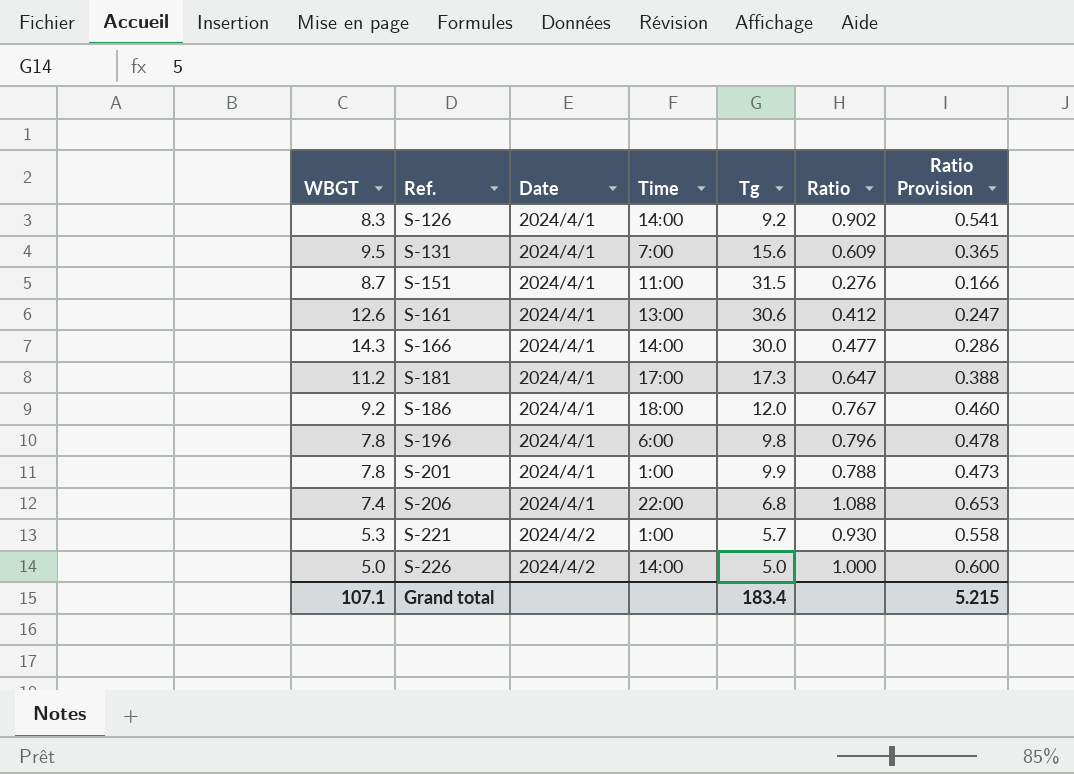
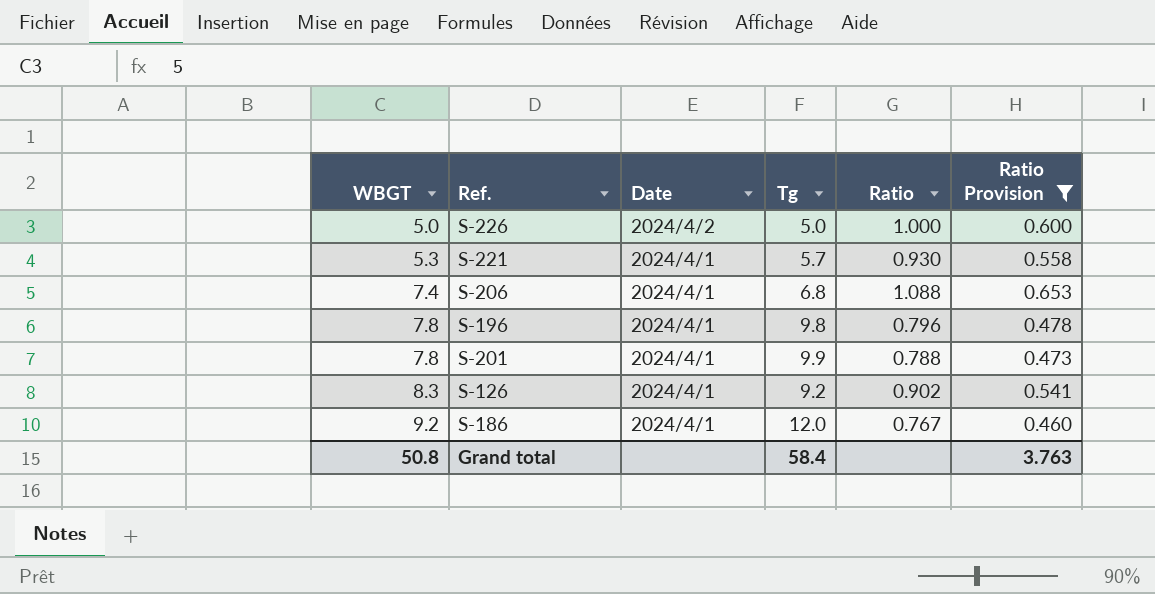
filter: none -> Ratio Provision >= 0.460
row order: Ref. ascending -> WBGT ascending
column Time | position: 4 -> none
S-221 | Date: 2024/4/2 -> 2024/4/1
Grand total | WBGT: 107.1 -> 50.8
Grand total | Tg: 183.4 -> 58.4
Grand total | Ratio Provision: 5.215 -> 3.763

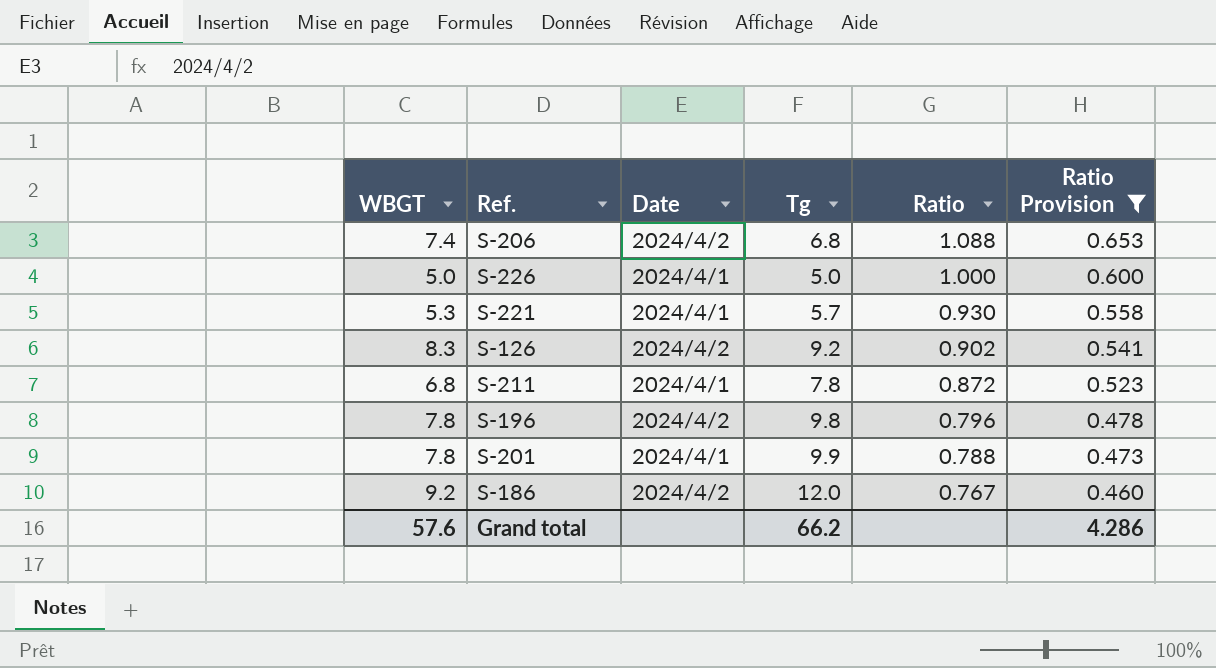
row order: WBGT ascending -> Ratio descending
S-206 | Date: 2024/4/1 -> 2024/4/2
S-226 | Date: 2024/4/2 -> 2024/4/1
S-126 | Date: 2024/4/1 -> 2024/4/2
row S-211: none -> 6.8 | 2024/4/1 | 7.8 | 0.872 | 0.523
S-196 | Date: 2024/4/1 -> 2024/4/2
S-186 | Date: 2024/4/1 -> 2024/4/2
Grand total | WBGT: 50.8 -> 57.6
Grand total | Tg: 58.4 -> 66.2
Grand total | Ratio Provision: 3.763 -> 4.286

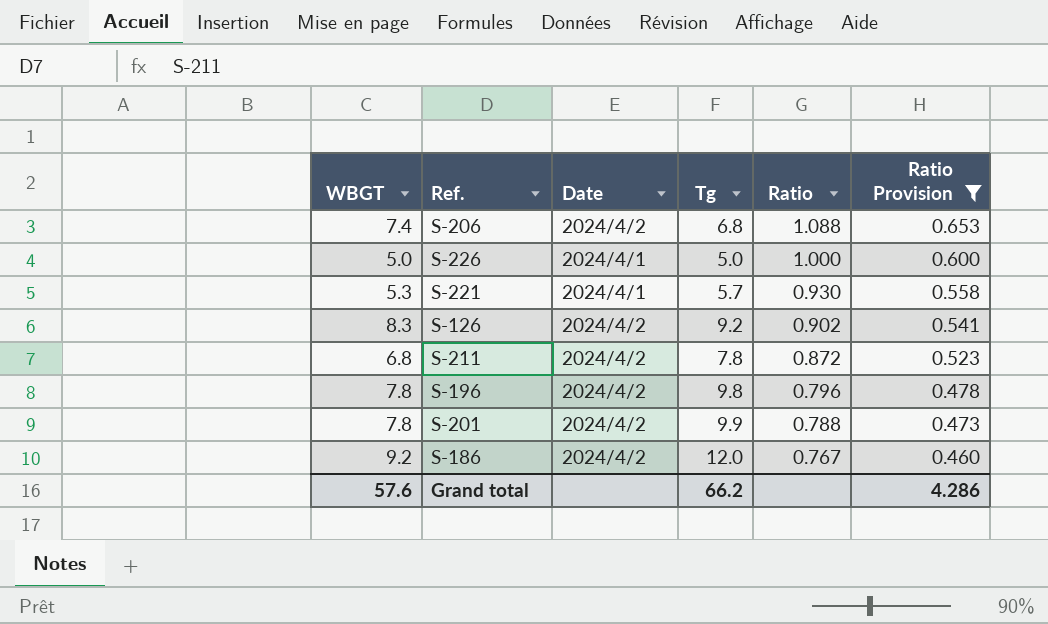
S-211 | Date: 2024/4/1 -> 2024/4/2
S-201 | Date: 2024/4/1 -> 2024/4/2

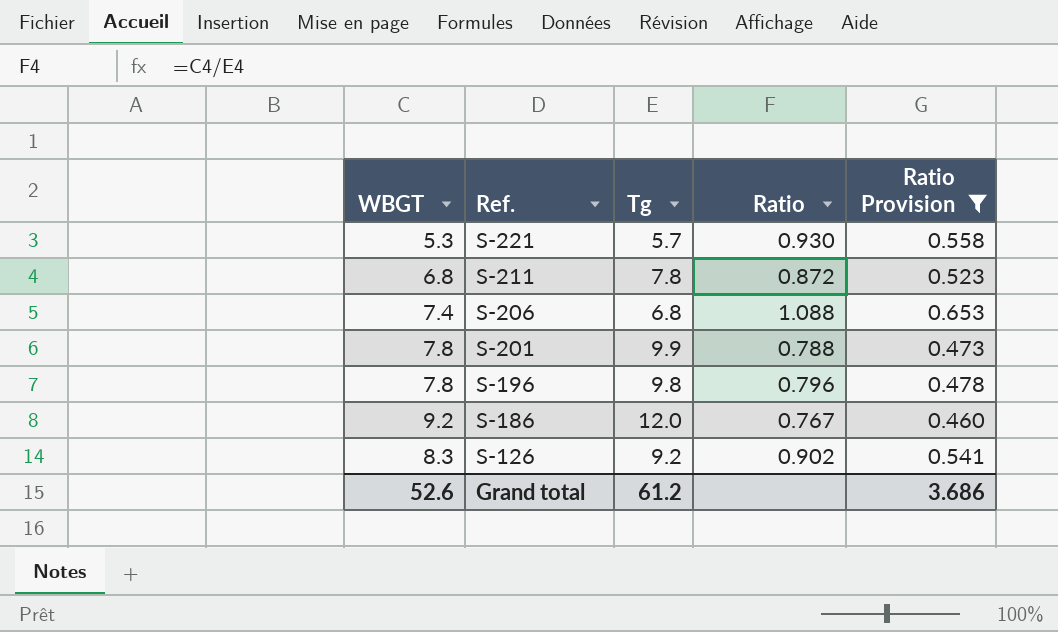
row order: Ratio descending -> Ref. descending
column Date | position: 3 -> none
row S-226: 5.0 | 2024/4/1 | 5.0 | 1.000 | 0.600 -> none
Grand total | WBGT: 57.6 -> 52.6
Grand total | Tg: 66.2 -> 61.2
Grand total | Ratio Provision: 4.286 -> 3.686

